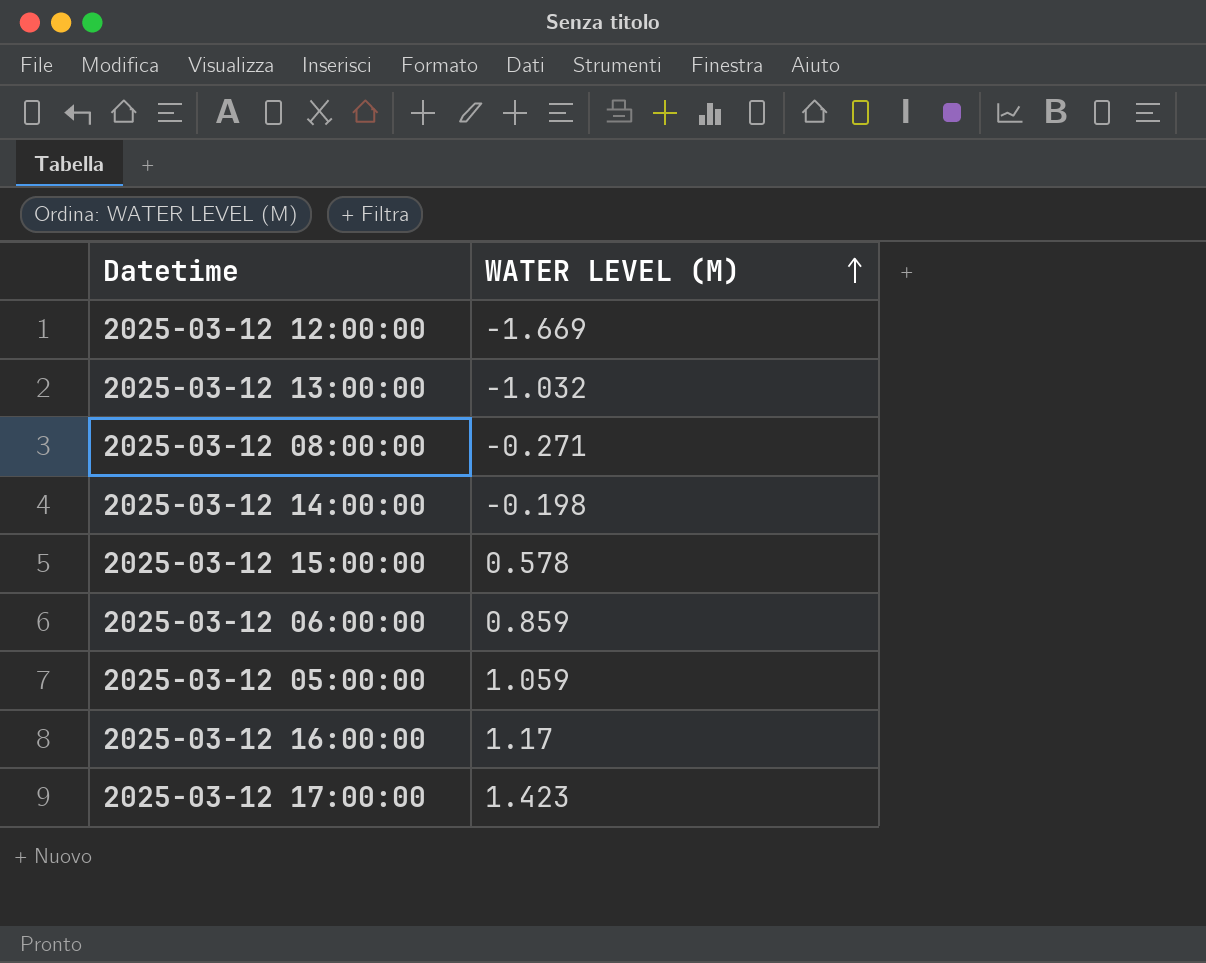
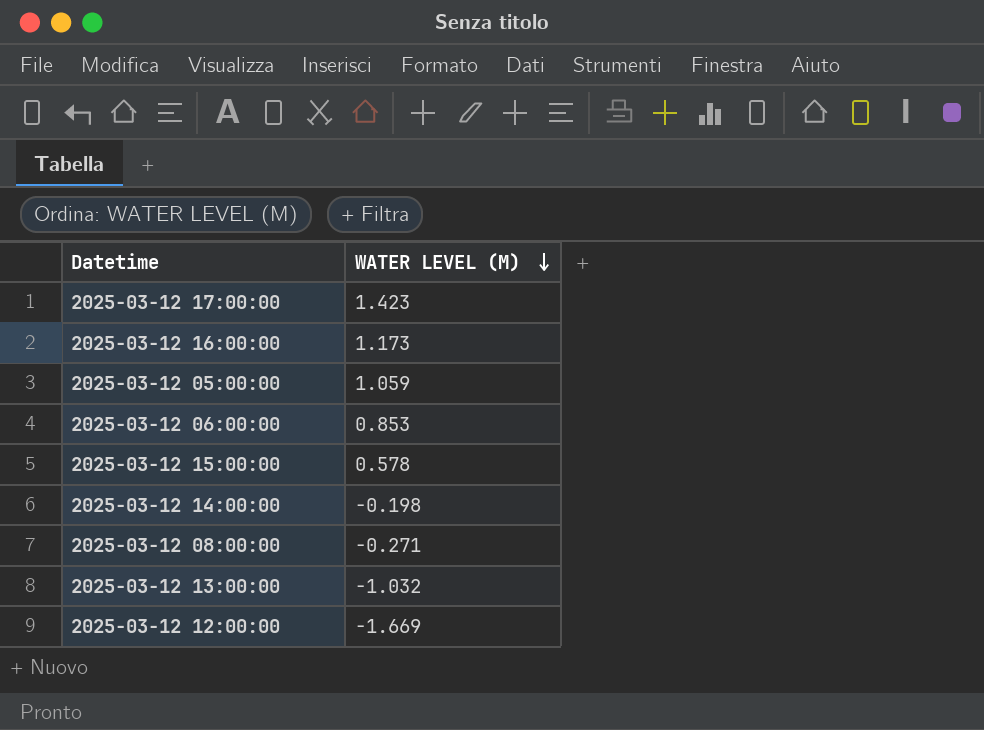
row order: WATER LEVEL (M) ascending -> WATER LEVEL (M) descending
2025-03-12 16:00:00 | WATER LEVEL (M): 1.17 -> 1.173
2025-03-12 06:00:00 | WATER LEVEL (M): 0.859 -> 0.853

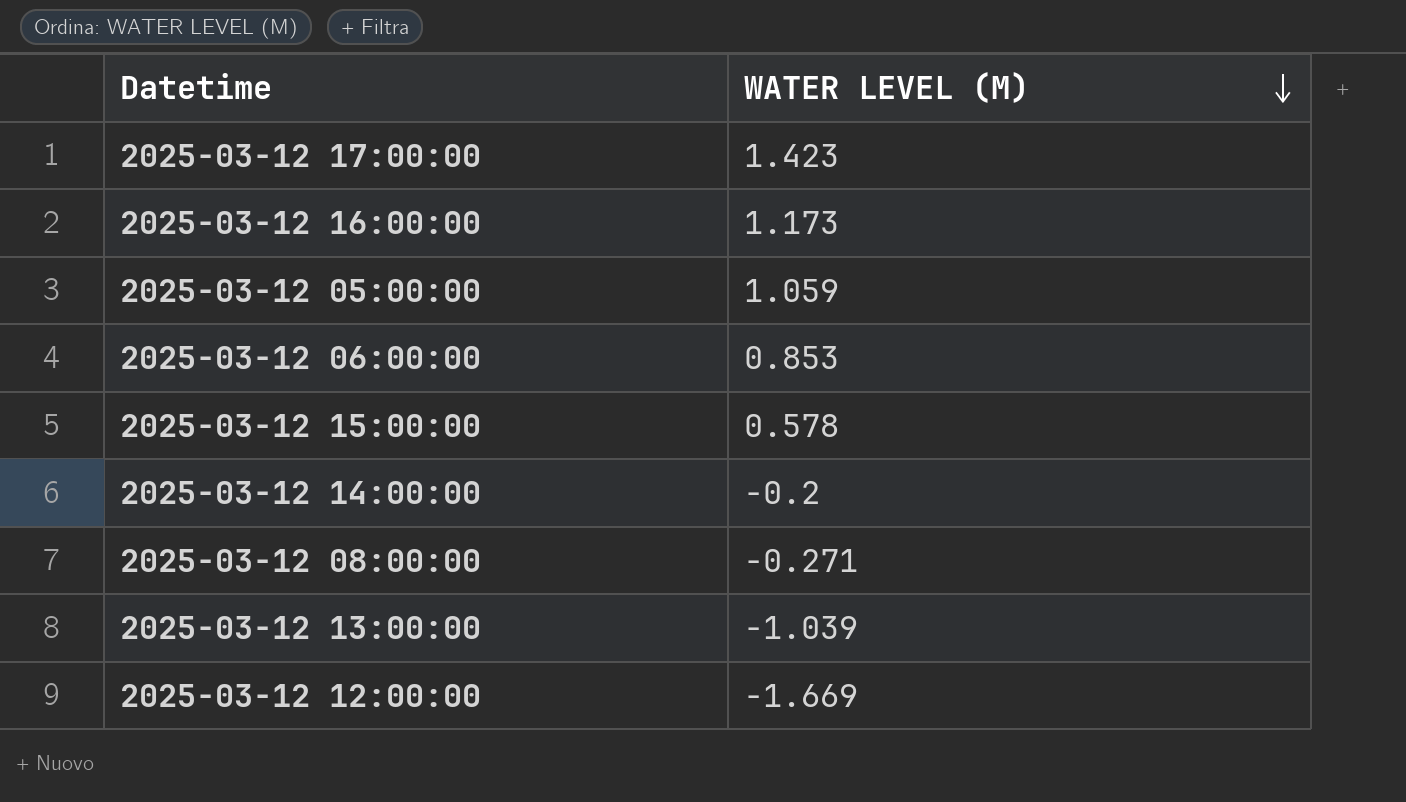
2025-03-12 14:00:00 | WATER LEVEL (M): -0.198 -> -0.2
2025-03-12 13:00:00 | WATER LEVEL (M): -1.032 -> -1.039

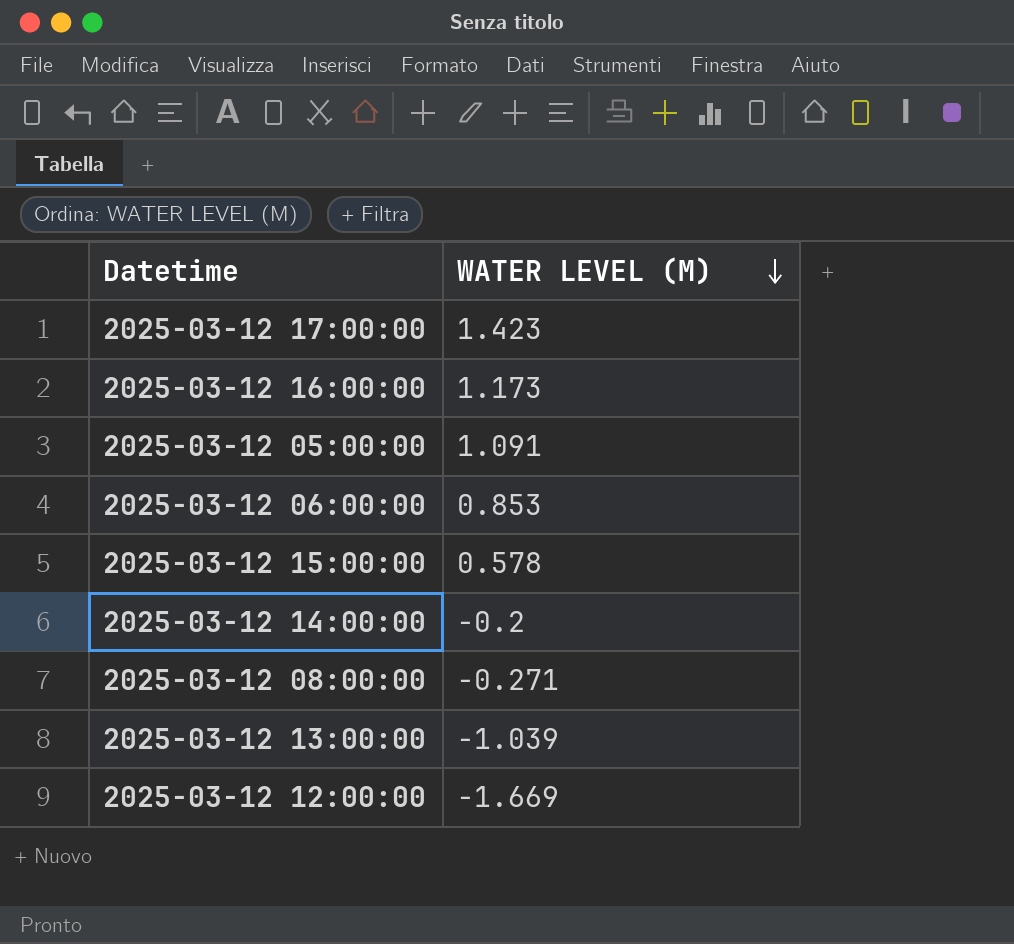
2025-03-12 05:00:00 | WATER LEVEL (M): 1.059 -> 1.091

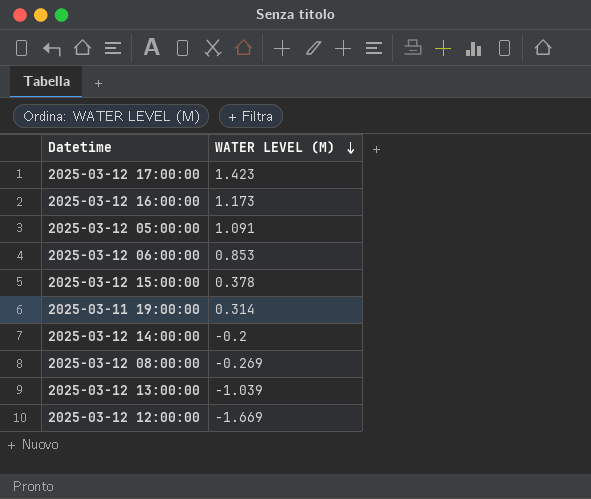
2025-03-12 15:00:00 | WATER LEVEL (M): 0.578 -> 0.378
row 2025-03-11 19:00:00: none -> 0.314
2025-03-12 08:00:00 | WATER LEVEL (M): -0.271 -> -0.269

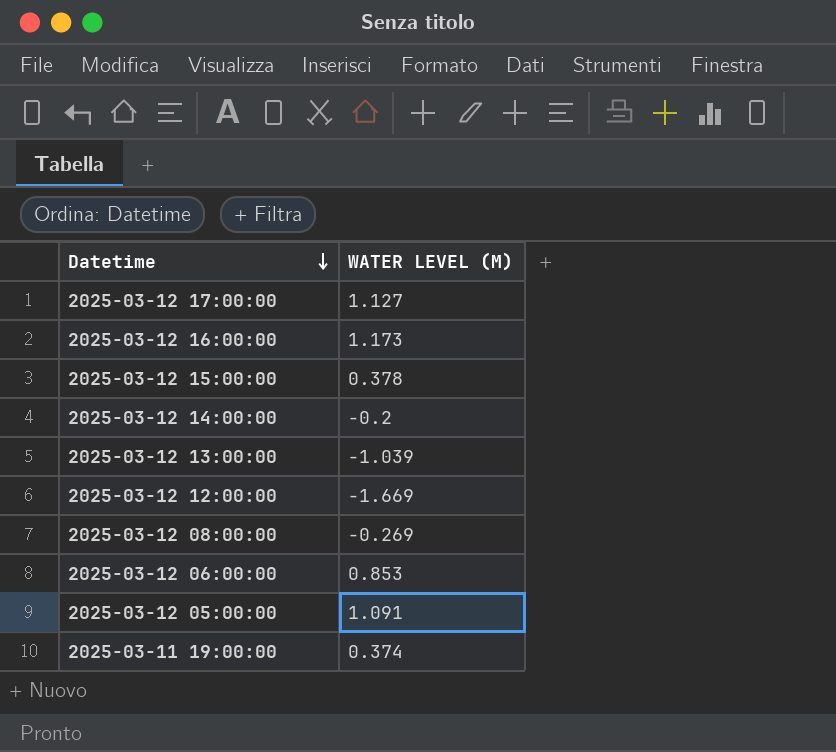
row order: WATER LEVEL (M) descending -> Datetime descending
2025-03-12 17:00:00 | WATER LEVEL (M): 1.423 -> 1.127
2025-03-11 19:00:00 | WATER LEVEL (M): 0.314 -> 0.374

